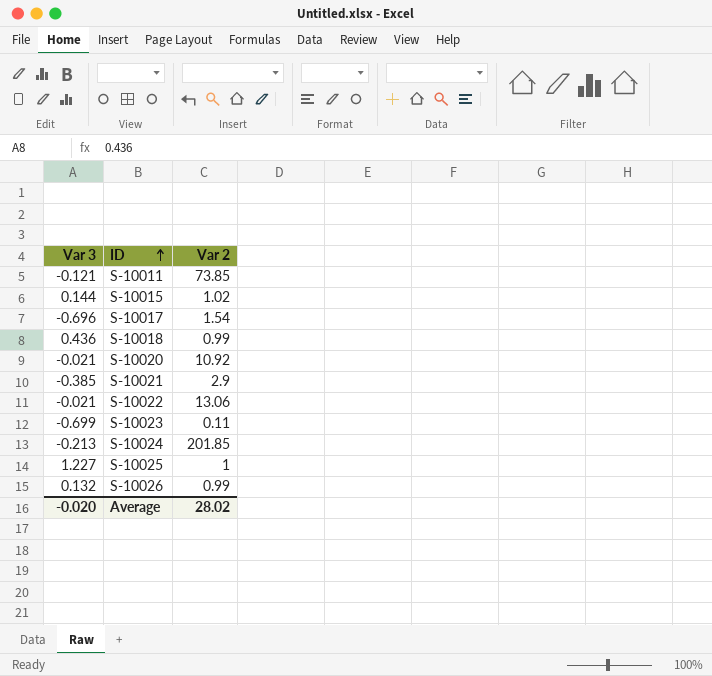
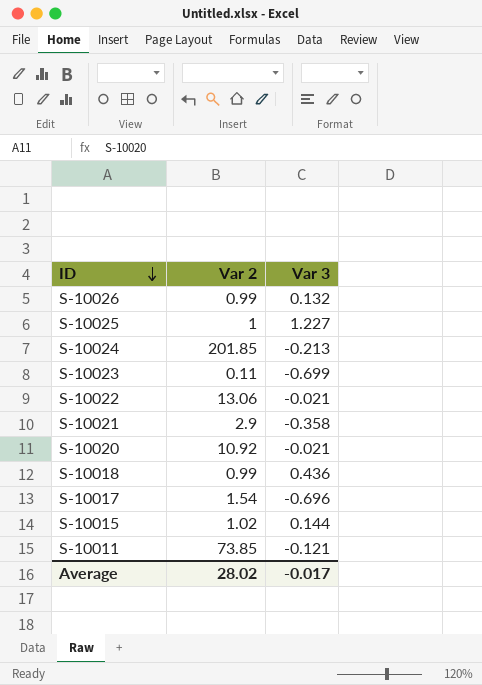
row order: ID ascending -> ID descending
column Var 3 | position: 1 -> 3
S-10021 | Var 3: -0.385 -> -0.358
Average | Var 3: -0.020 -> -0.017

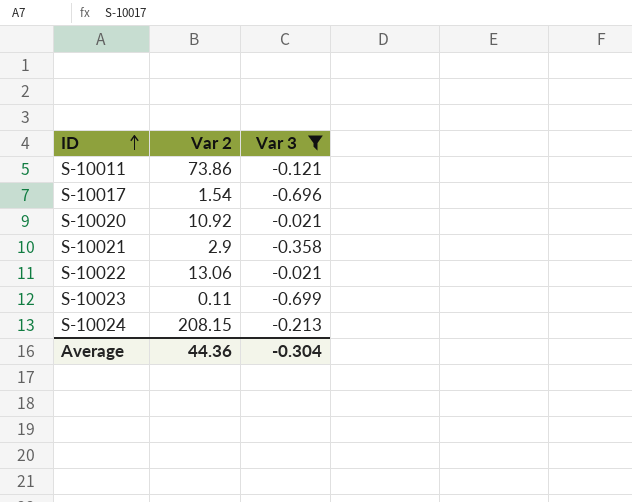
filter: none -> Var 3 <= -0.021
row order: ID descending -> ID ascending
S-10011 | Var 2: 73.85 -> 73.86
S-10024 | Var 2: 201.85 -> 208.15
Average | Var 2: 28.02 -> 44.36
Average | Var 3: -0.017 -> -0.304

